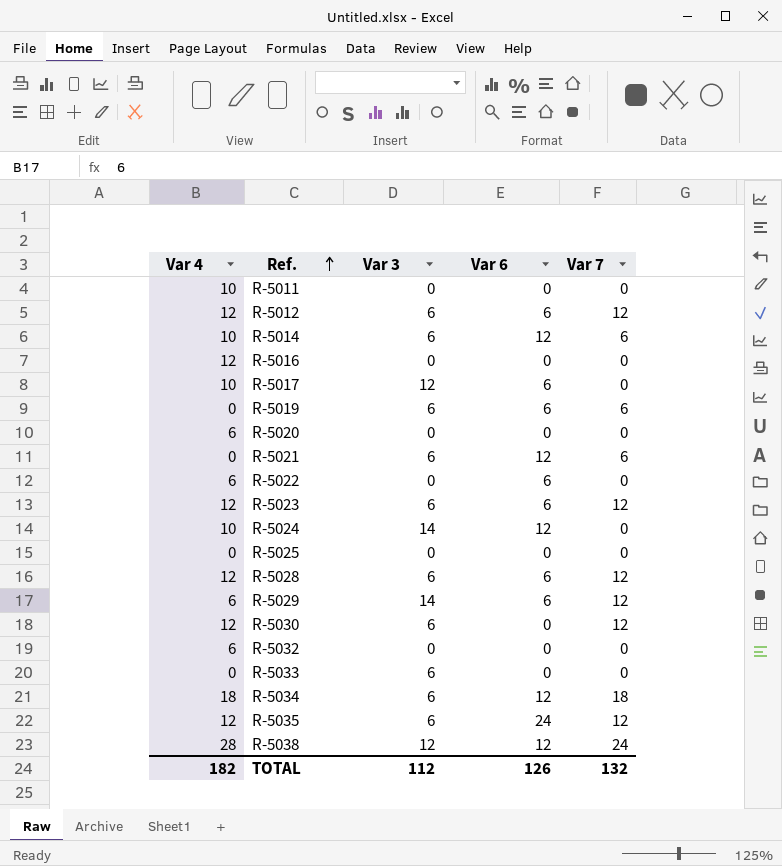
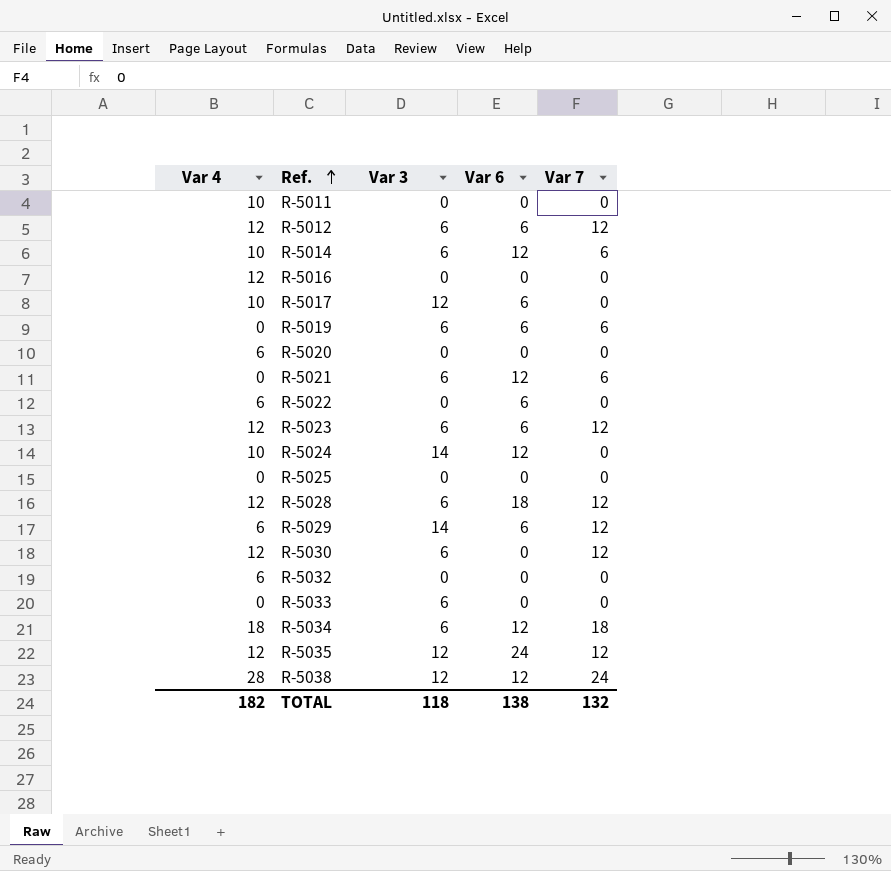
R-5028 | Var 6: 6 -> 18
R-5035 | Var 3: 6 -> 12
TOTAL | Var 3: 112 -> 118
TOTAL | Var 6: 126 -> 138

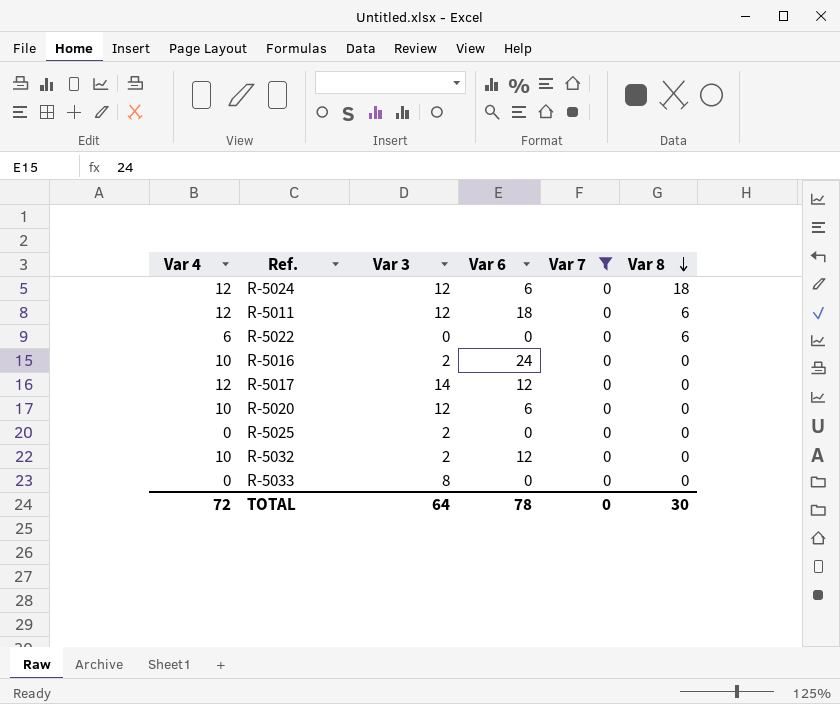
filter: none -> Var 7 = 0
row order: Ref. ascending -> Var 8 descending
column Var 8 | position: none -> 6
R-5024 | Var 4: 10 -> 12
R-5024 | Var 3: 14 -> 12
R-5024 | Var 6: 12 -> 6
R-5011 | Var 4: 10 -> 12
R-5011 | Var 3: 0 -> 12
R-5011 | Var 6: 0 -> 18
R-5022 | Var 6: 6 -> 0
R-5016 | Var 4: 12 -> 10
R-5016 | Var 3: 0 -> 2
R-5016 | Var 6: 0 -> 24
R-5017 | Var 4: 10 -> 12
R-5017 | Var 3: 12 -> 14
R-5017 | Var 6: 6 -> 12
R-5020 | Var 4: 6 -> 10
R-5020 | Var 3: 0 -> 12
R-5020 | Var 6: 0 -> 6
R-5025 | Var 3: 0 -> 2
R-5032 | Var 4: 6 -> 10
R-5032 | Var 3: 0 -> 2
R-5032 | Var 6: 0 -> 12
R-5033 | Var 3: 6 -> 8
TOTAL | Var 4: 182 -> 72
TOTAL | Var 3: 118 -> 64
TOTAL | Var 6: 138 -> 78
TOTAL | Var 7: 132 -> 0

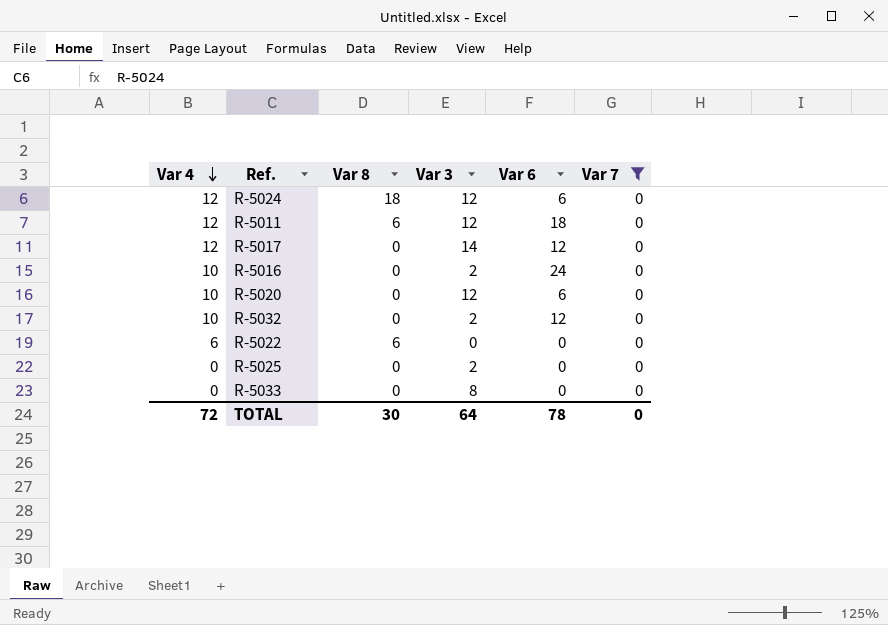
row order: Var 8 descending -> Var 4 descending
column Var 8 | position: 6 -> 3

